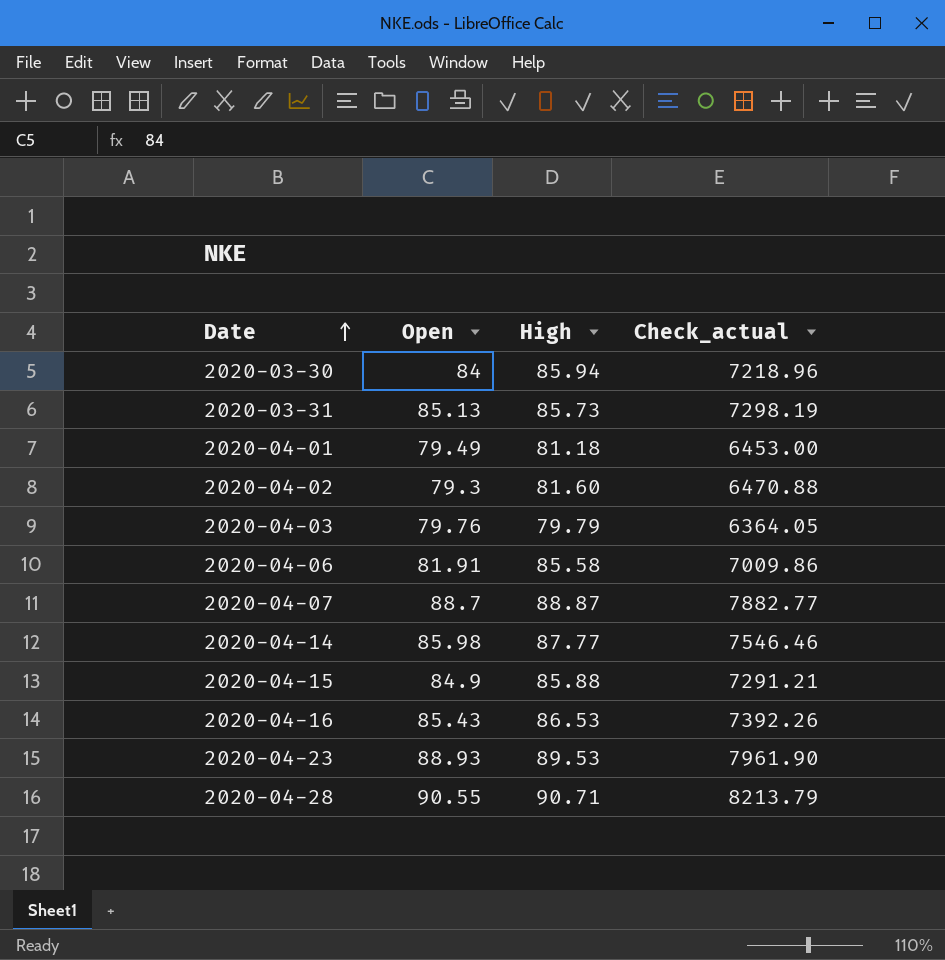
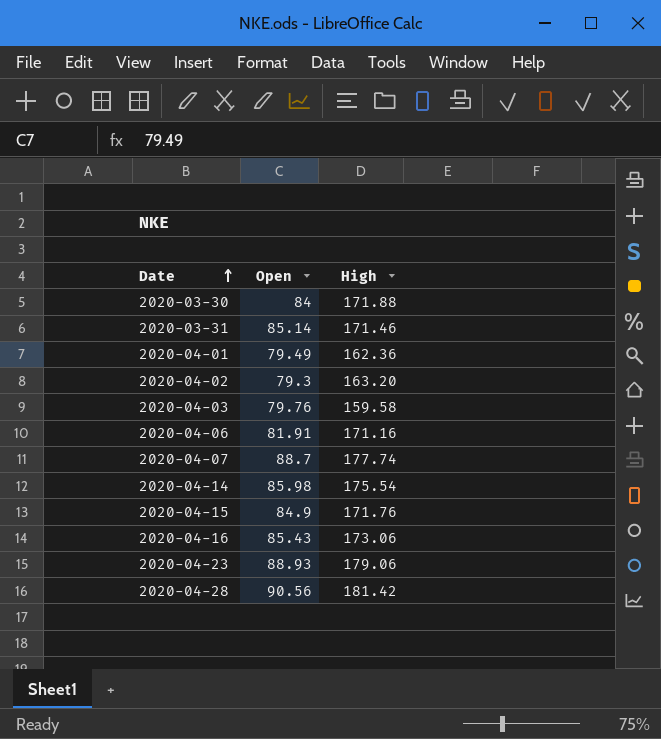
column Check_actual | formula: [Open] * [High] -> none
2020-03-30 | High: 85.94 -> 171.88
2020-03-31 | Open: 85.13 -> 85.14
2020-03-31 | High: 85.73 -> 171.46
2020-04-01 | High: 81.18 -> 162.36
2020-04-02 | High: 81.60 -> 163.20
2020-04-03 | High: 79.79 -> 159.58
2020-04-06 | High: 85.58 -> 171.16
2020-04-07 | High: 88.87 -> 177.74
2020-04-14 | High: 87.77 -> 175.54
2020-04-15 | High: 85.88 -> 171.76
2020-04-16 | High: 86.53 -> 173.06
2020-04-23 | High: 89.53 -> 179.06
2020-04-28 | Open: 90.55 -> 90.56
2020-04-28 | High: 90.71 -> 181.42

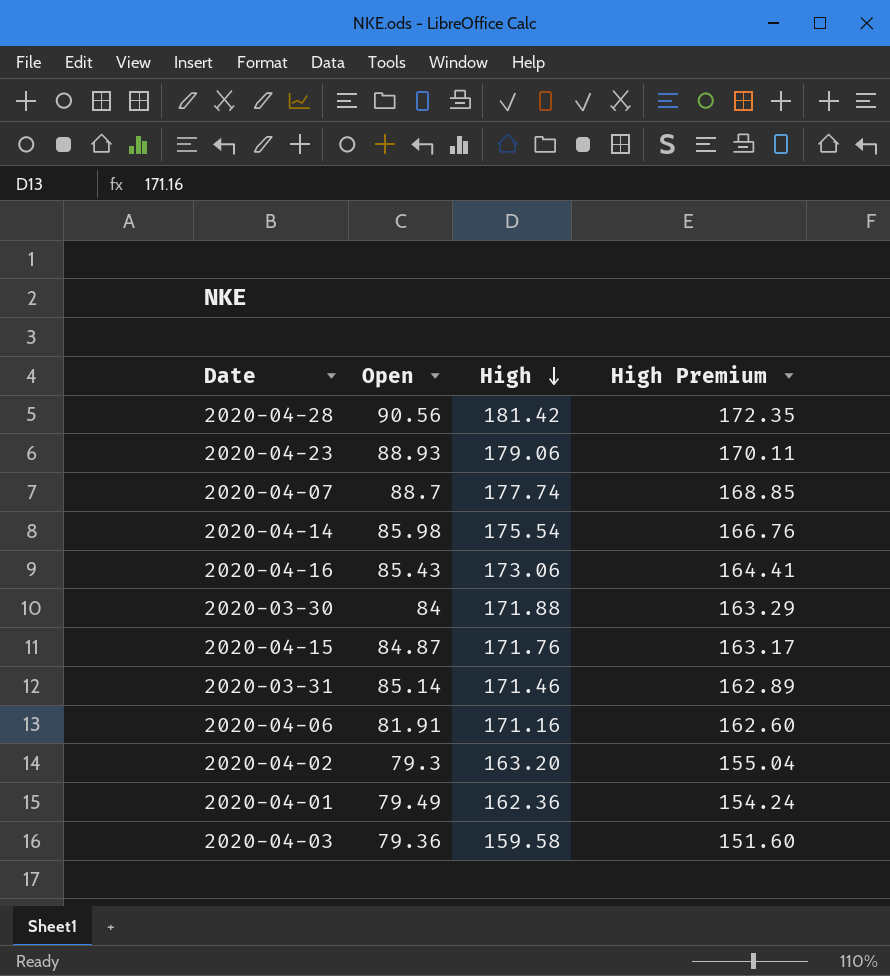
row order: Date ascending -> High descending
column High Premium | formula: none -> [High] * 0.95
2020-04-15 | Open: 84.9 -> 84.87
2020-04-03 | Open: 79.76 -> 79.36

